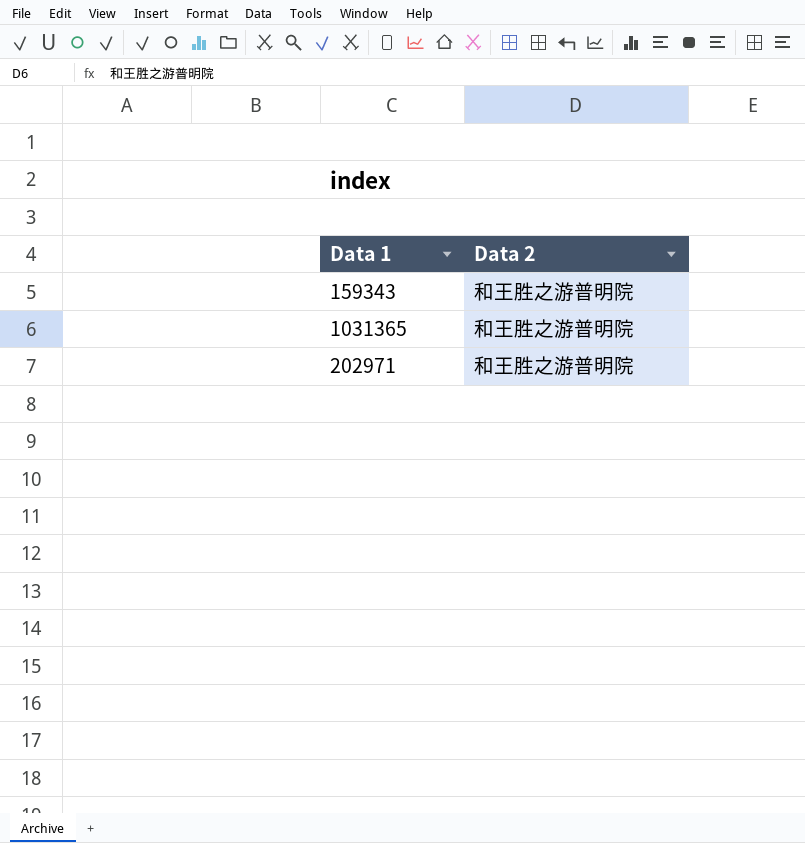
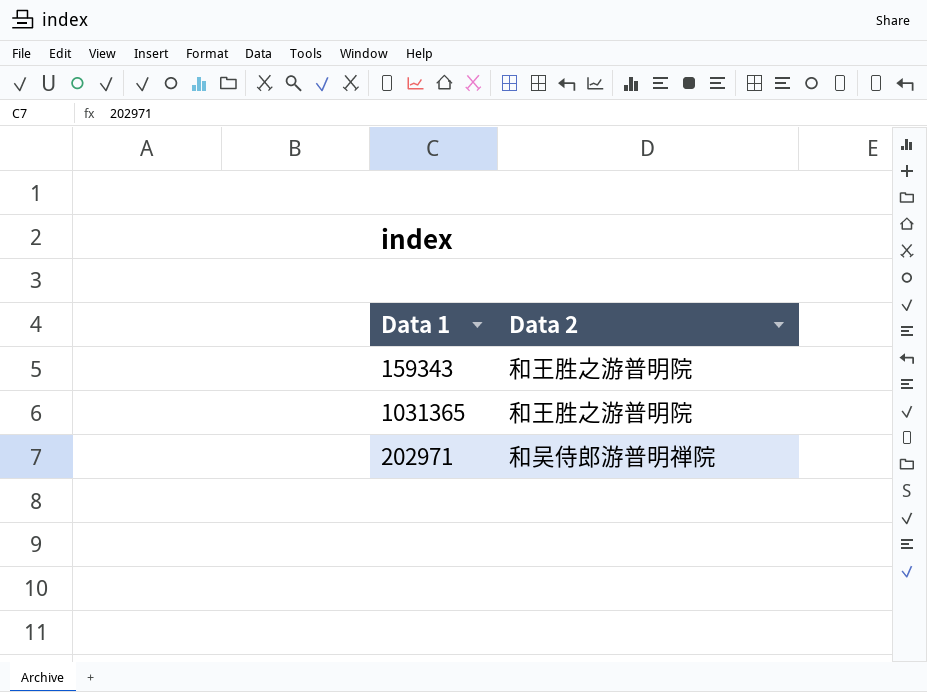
202971 | Data 2: 和王胜之游普明院 -> 和吴侍郎游普明禅院

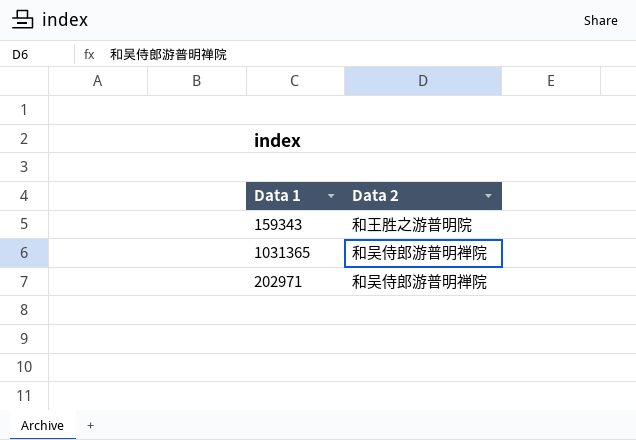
1031365 | Data 2: 和王胜之游普明院 -> 和吴侍郎游普明禅院

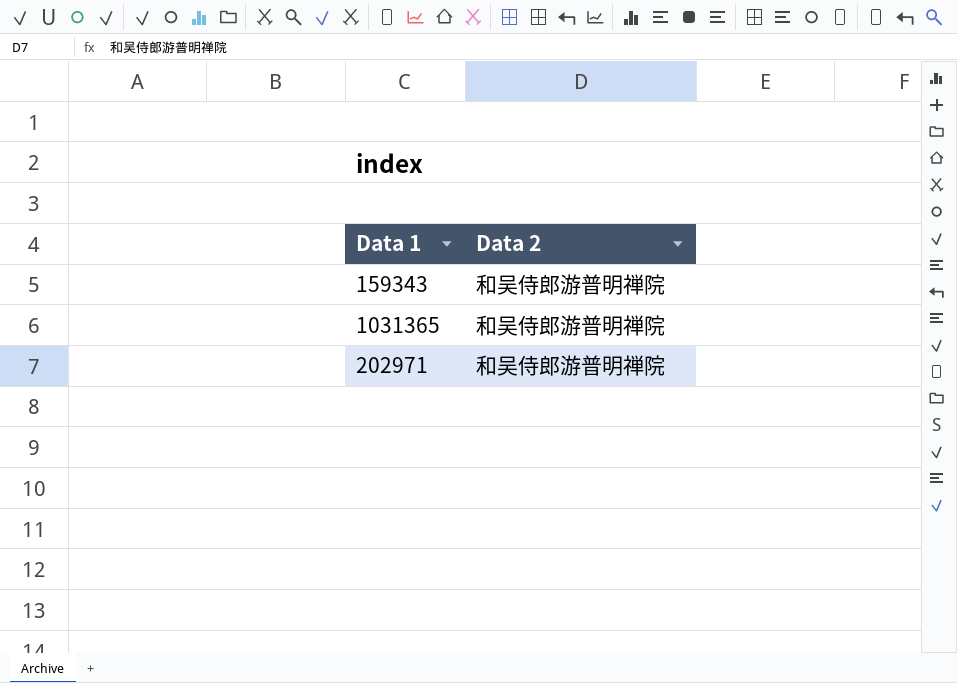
159343 | Data 2: 和王胜之游普明院 -> 和吴侍郎游普明禅院

